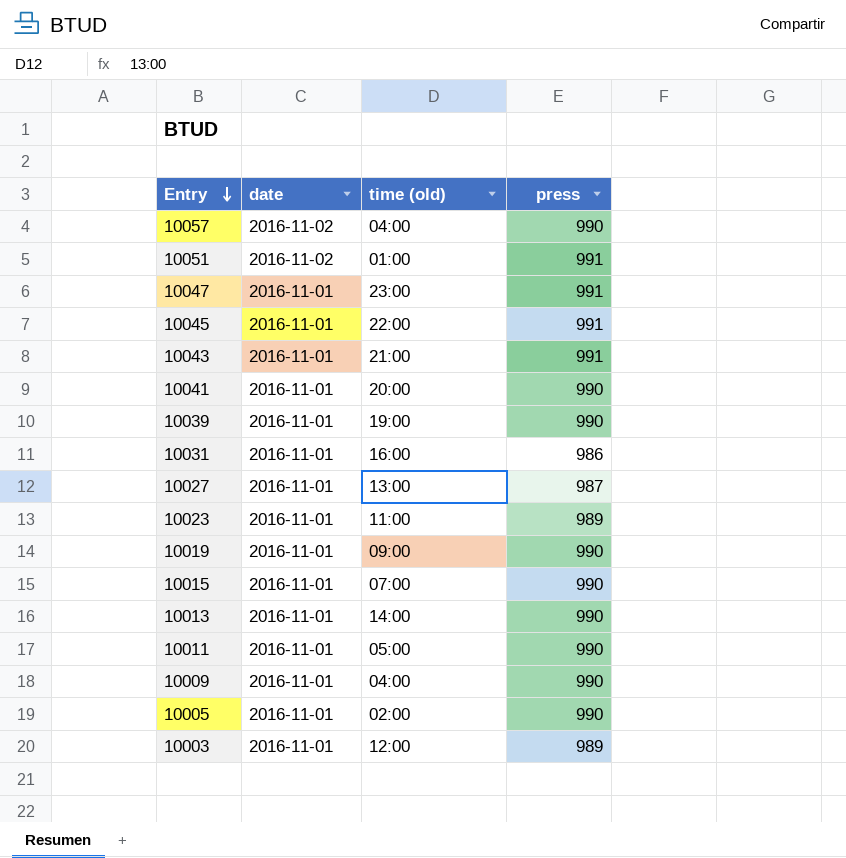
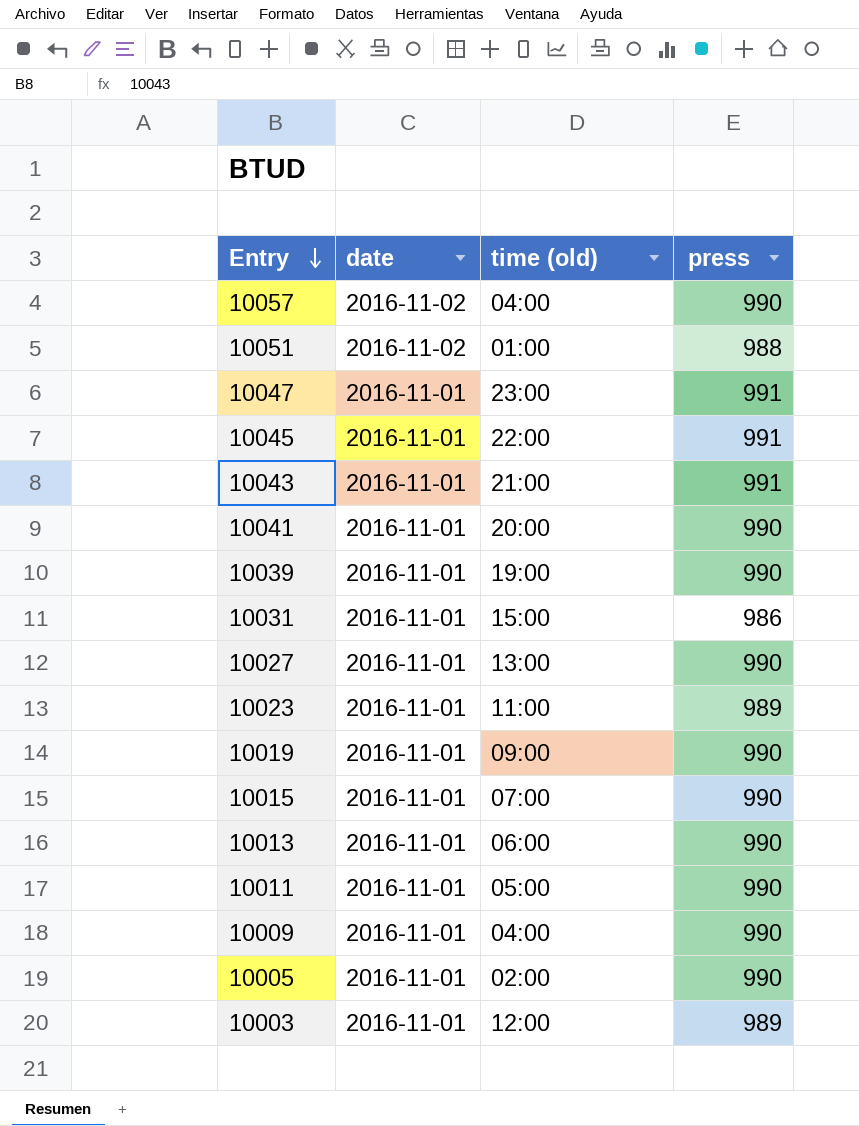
10051 | press: 991 -> 988
10031 | time (old): 16:00 -> 15:00
10027 | press: 987 -> 990
10013 | time (old): 14:00 -> 06:00

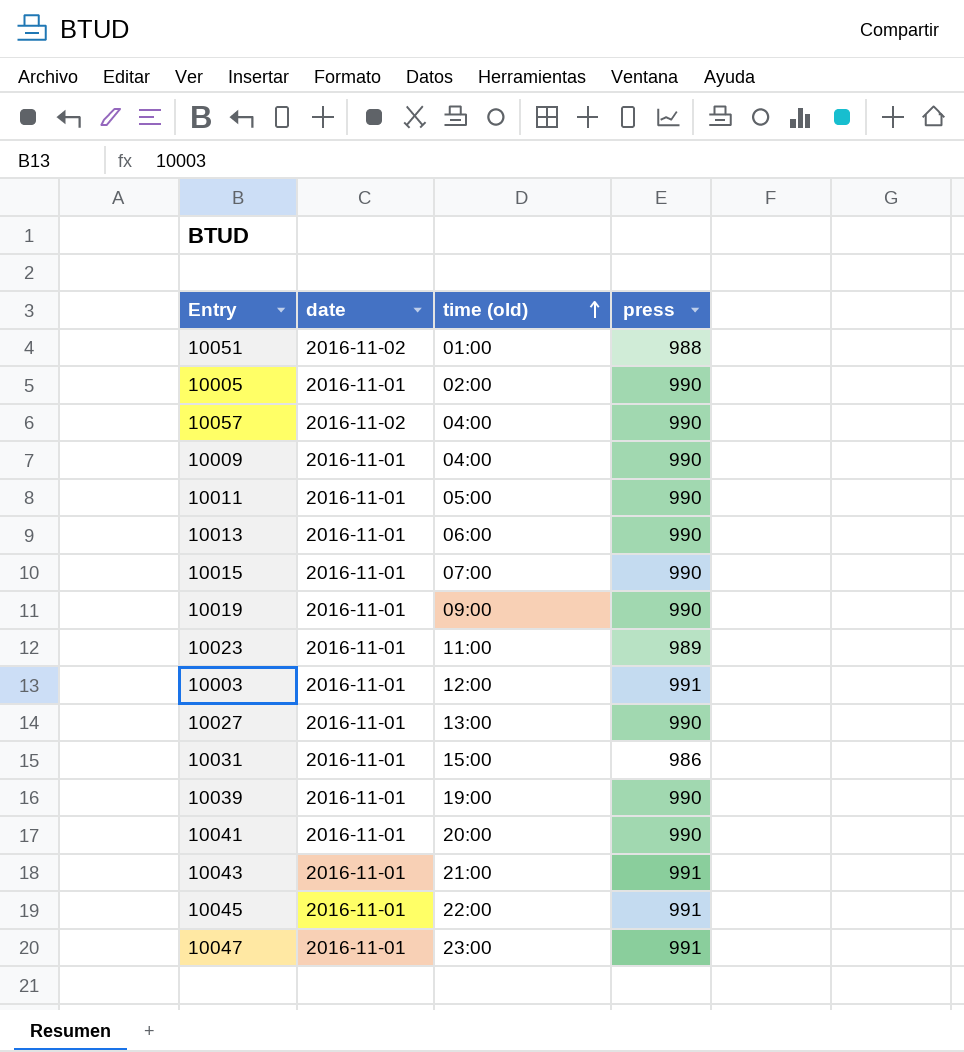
row order: Entry descending -> time (old) ascending
10003 | press: 989 -> 991

